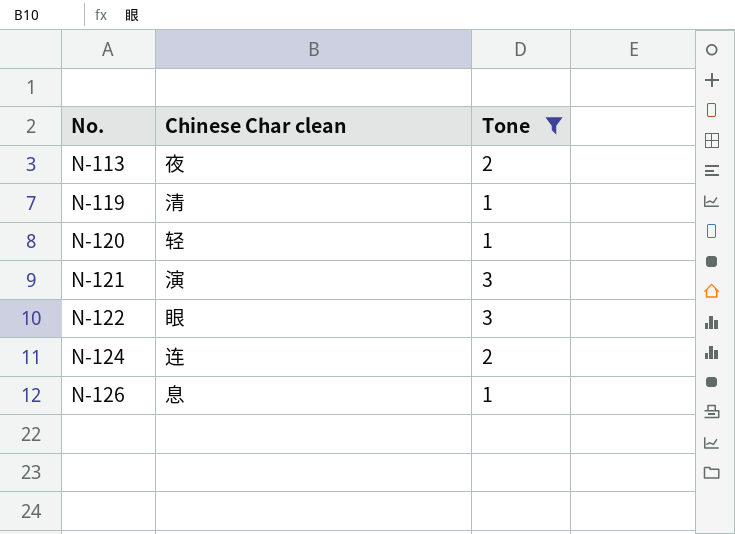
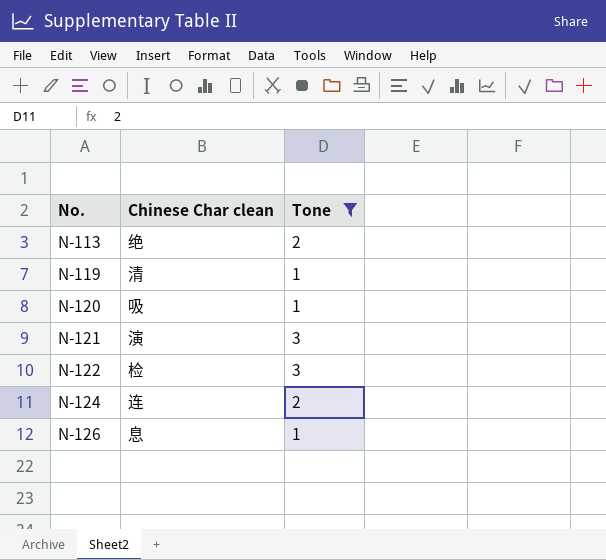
N-113 | Chinese Char clean: 夜 -> 绝
N-120 | Chinese Char clean: 轻 -> 吸
N-122 | Chinese Char clean: 眼 -> 检

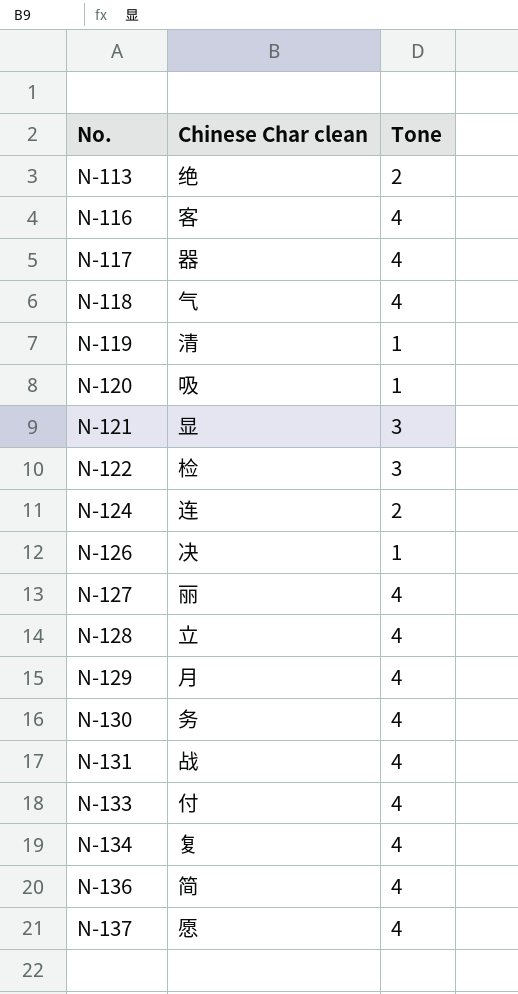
filter: Tone != 4 -> none
N-121 | Chinese Char clean: 演 -> 显
N-126 | Chinese Char clean: 息 -> 决

